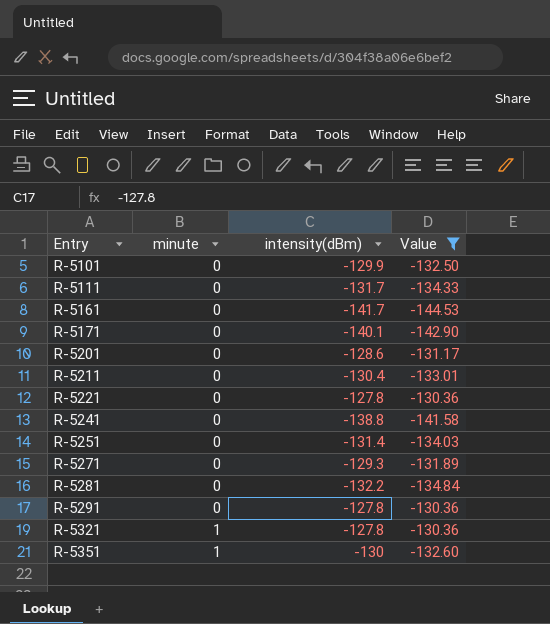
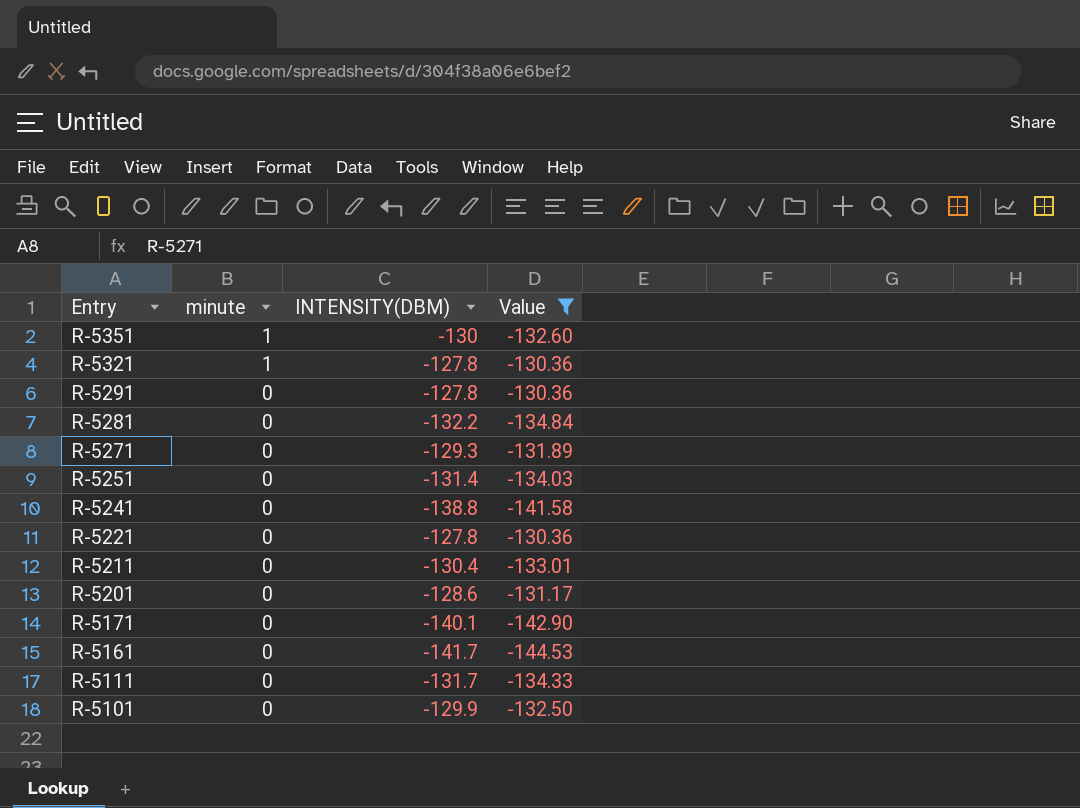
row order: Entry ascending -> Entry descending
column name: intensity(dBm) -> INTENSITY(DBM)

